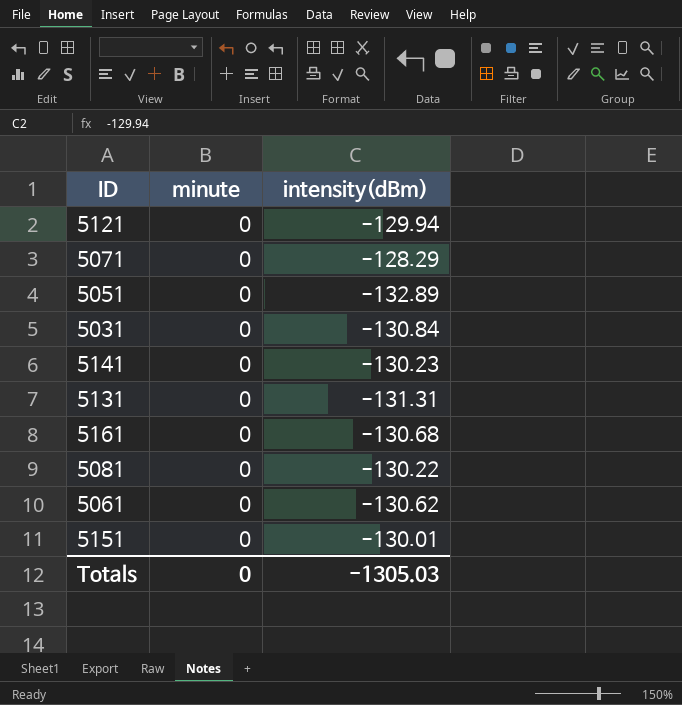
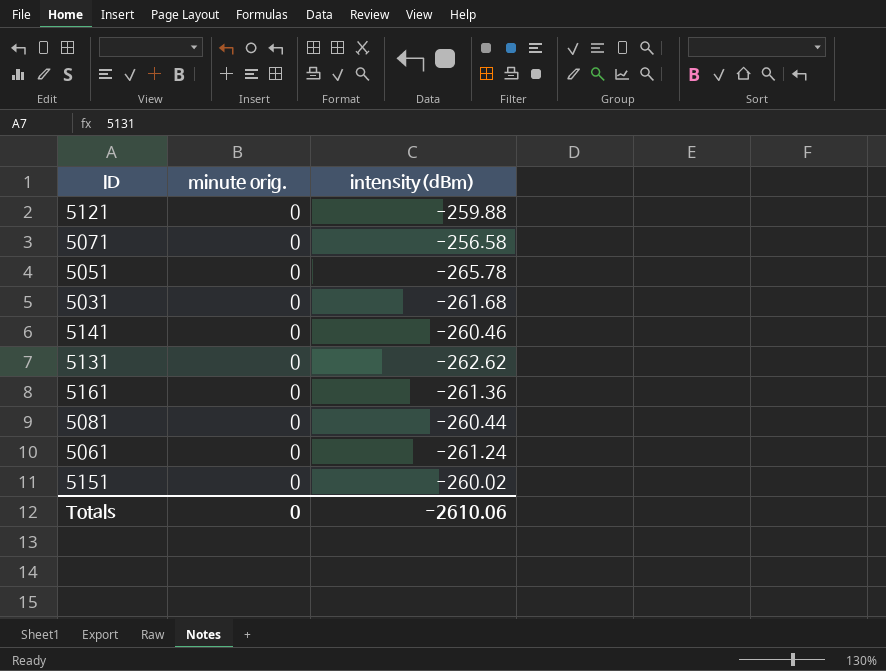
column name: minute -> minute orig.
5121 | intensity(dBm): -129.94 -> -259.88
5071 | intensity(dBm): -128.29 -> -256.58
5051 | intensity(dBm): -132.89 -> -265.78
5031 | intensity(dBm): -130.84 -> -261.68
5141 | intensity(dBm): -130.23 -> -260.46
5131 | intensity(dBm): -131.31 -> -262.62
5161 | intensity(dBm): -130.68 -> -261.36
5081 | intensity(dBm): -130.22 -> -260.44
5061 | intensity(dBm): -130.62 -> -261.24
5151 | intensity(dBm): -130.01 -> -260.02
Totals | intensity(dBm): -1305.03 -> -2610.06

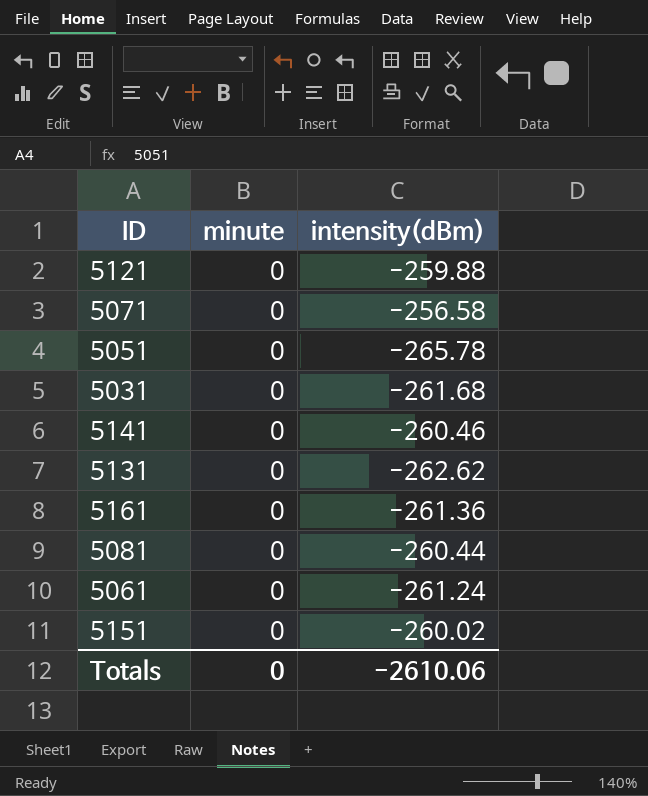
column name: minute orig. -> minute

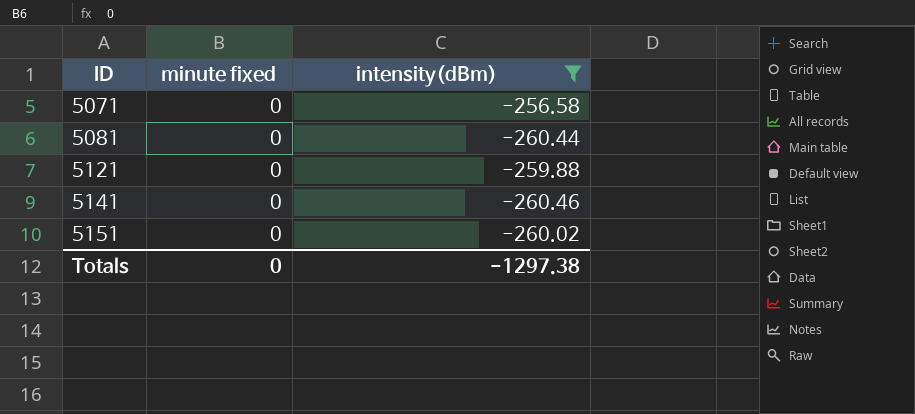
filter: none -> intensity(dBm) >= -260.46
row order: none -> ID ascending
column name: minute -> minute fixed
Totals | intensity(dBm): -2610.06 -> -1297.38

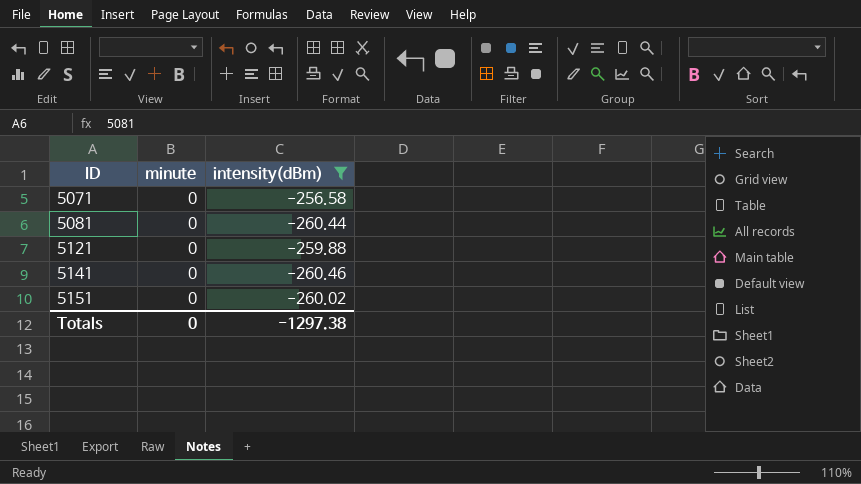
column name: minute fixed -> minute

